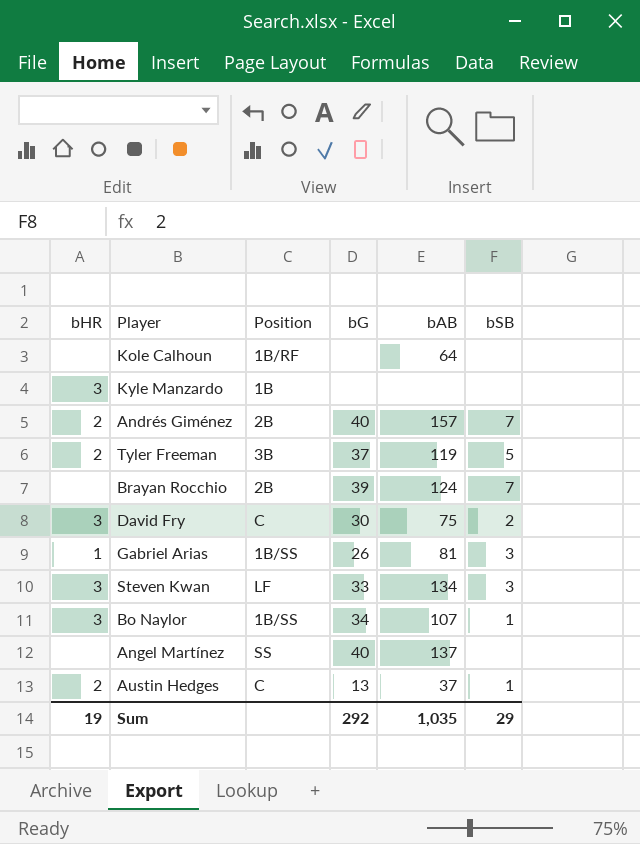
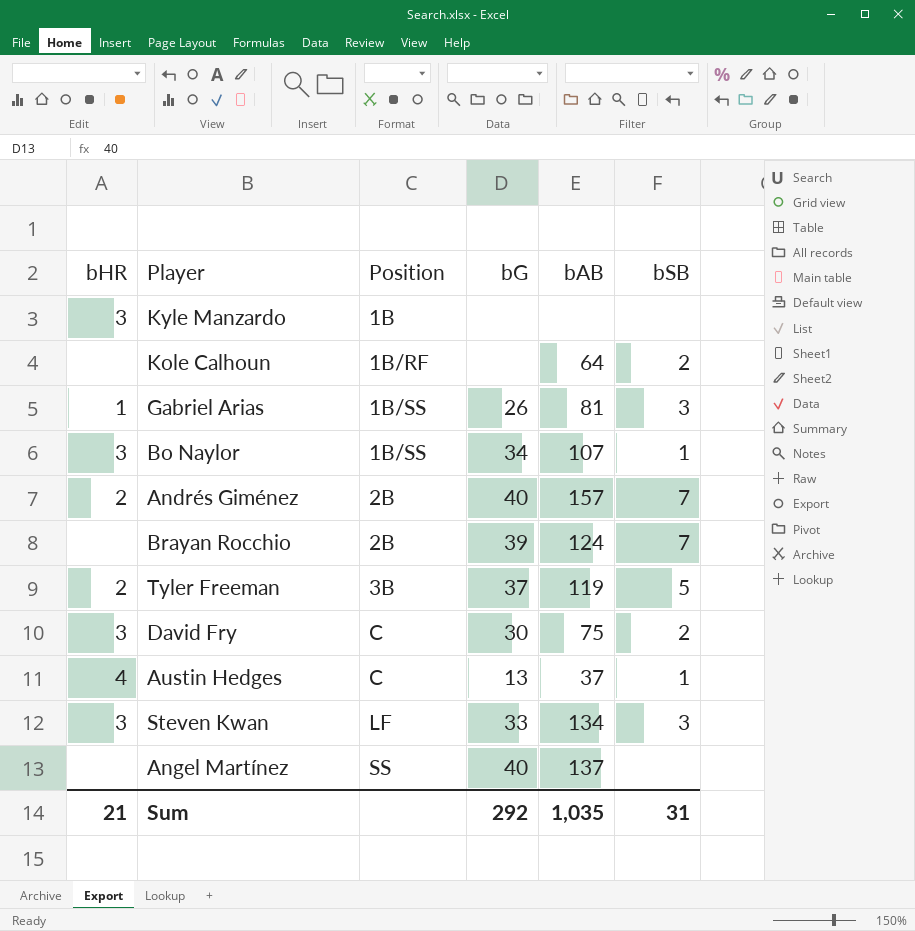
row order: none -> Position ascending
Kole Calhoun | bSB: none -> 2
Austin Hedges | bHR: 2 -> 4
Sum | bHR: 19 -> 21
Sum | bSB: 29 -> 31

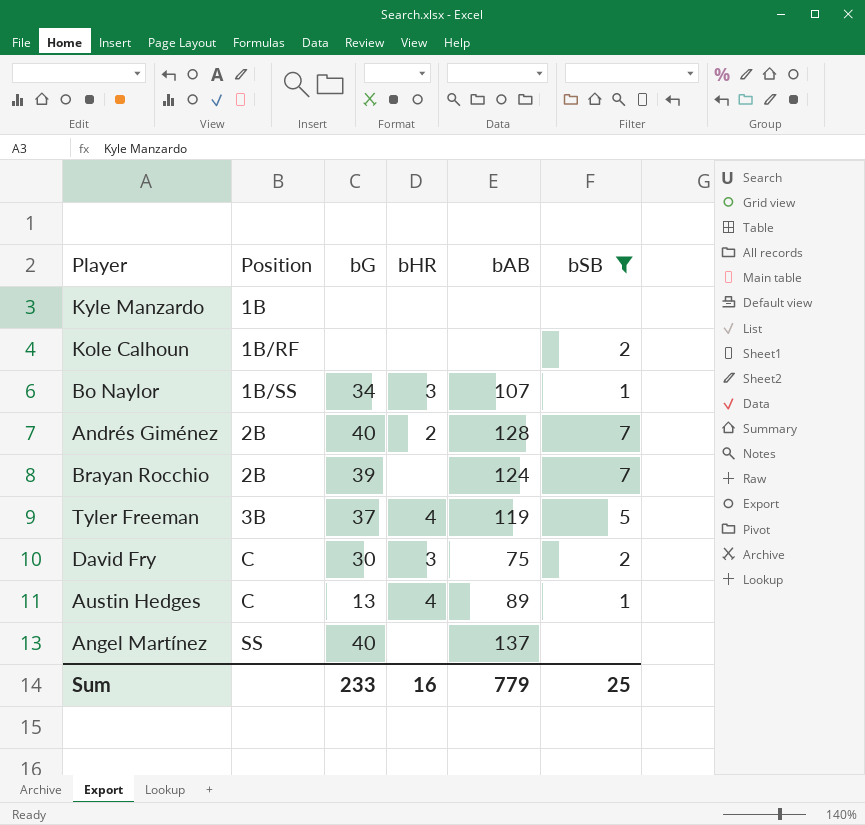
filter: none -> bSB != 3
column bHR | position: 1 -> 4
Kyle Manzardo | bHR: 3 -> none
Kole Calhoun | bAB: 64 -> none
Andrés Giménez | bAB: 157 -> 128
Tyler Freeman | bHR: 2 -> 4
Austin Hedges | bAB: 37 -> 89
Sum | bG: 292 -> 233
Sum | bHR: 21 -> 16
Sum | bAB: 1,035 -> 779
Sum | bSB: 31 -> 25

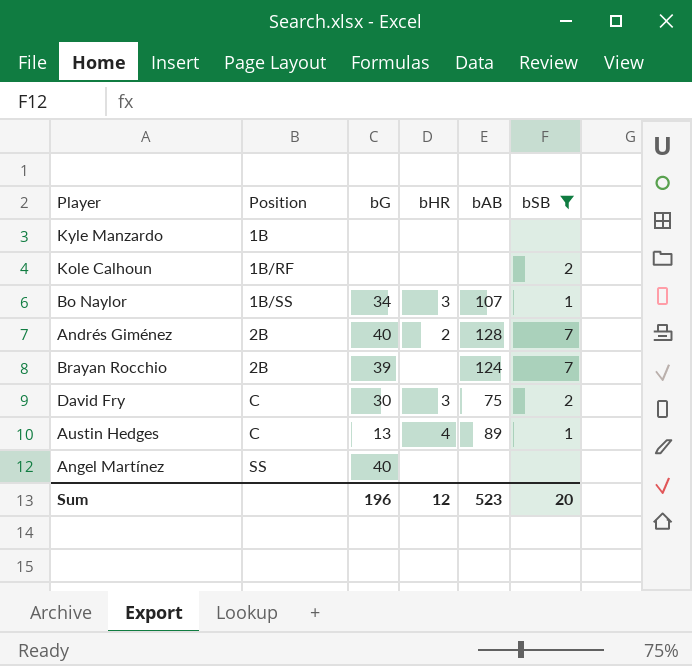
row Tyler Freeman: 3B | 37 | 4 | 119 | 5 -> none
Angel Martínez | bAB: 137 -> none
Sum | bG: 233 -> 196
Sum | bHR: 16 -> 12
Sum | bAB: 779 -> 523
Sum | bSB: 25 -> 20

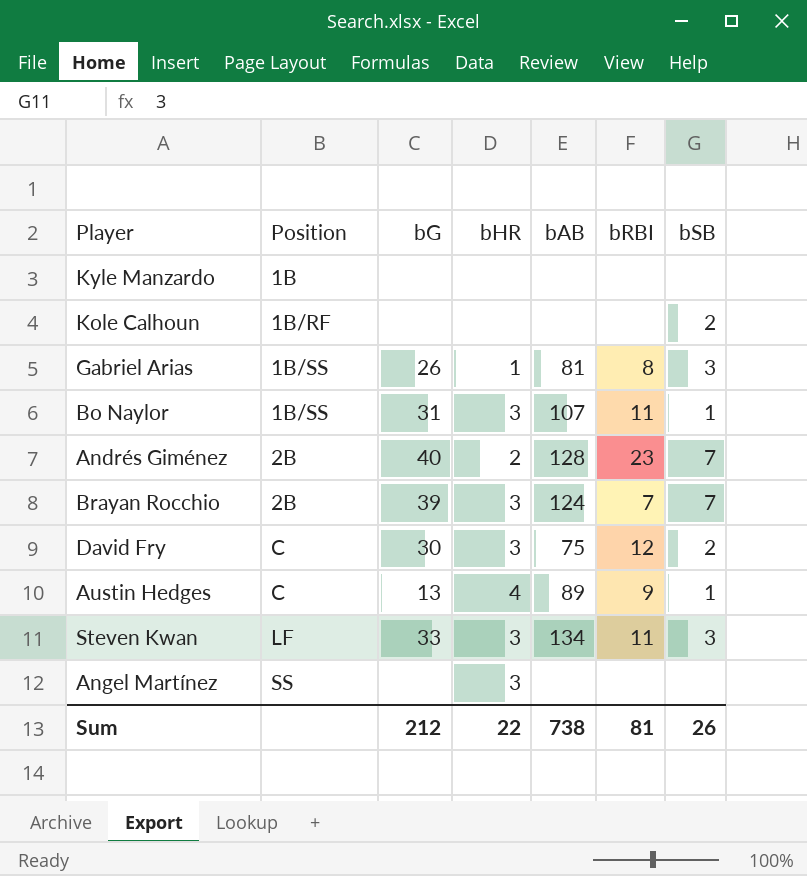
filter: bSB != 3 -> none
column bRBI | position: none -> 6
Bo Naylor | bG: 34 -> 31
Brayan Rocchio | bHR: none -> 3
Angel Martínez | bG: 40 -> none
Angel Martínez | bHR: none -> 3
Sum | bG: 196 -> 212
Sum | bHR: 12 -> 22
Sum | bAB: 523 -> 738
Sum | bSB: 20 -> 26

